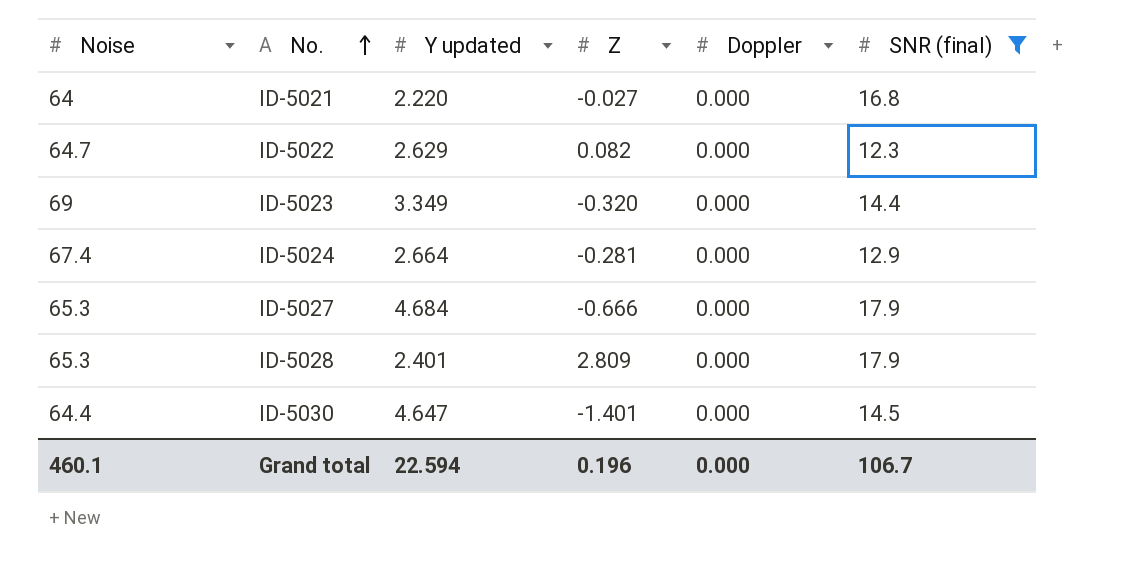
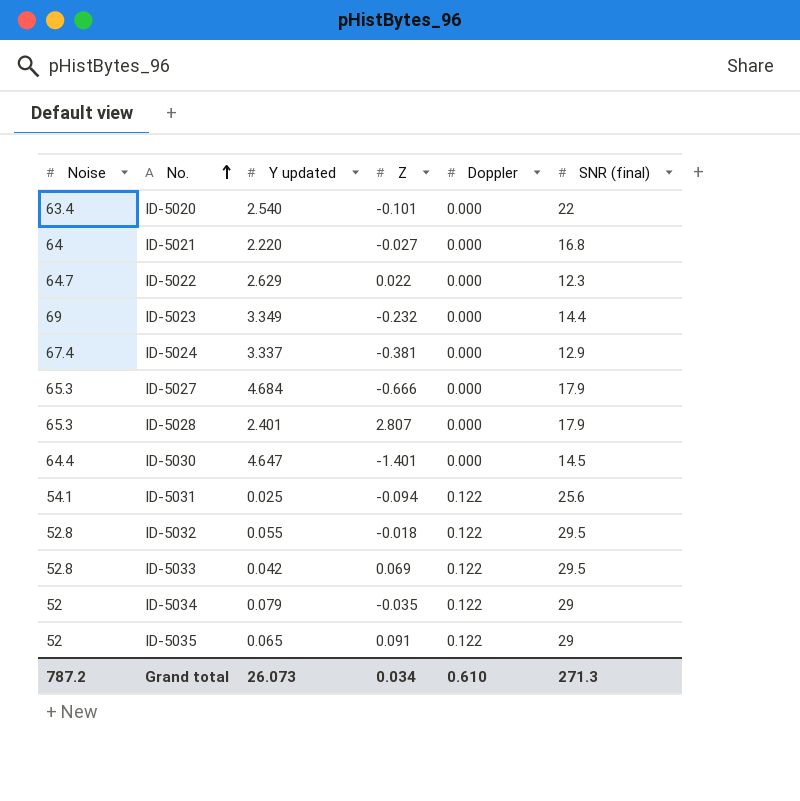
filter: SNR (final) <= 17.9 -> none
ID-5022 | Z: 0.082 -> 0.022
ID-5023 | Z: -0.320 -> -0.232
ID-5024 | Y updated: 2.664 -> 3.337
ID-5024 | Z: -0.281 -> -0.381
ID-5028 | Z: 2.809 -> 2.807
Grand total | Noise: 460.1 -> 787.2
Grand total | Y updated: 22.594 -> 26.073
Grand total | Z: 0.196 -> 0.034
Grand total | Doppler: 0.000 -> 0.610
Grand total | SNR (final): 106.7 -> 271.3

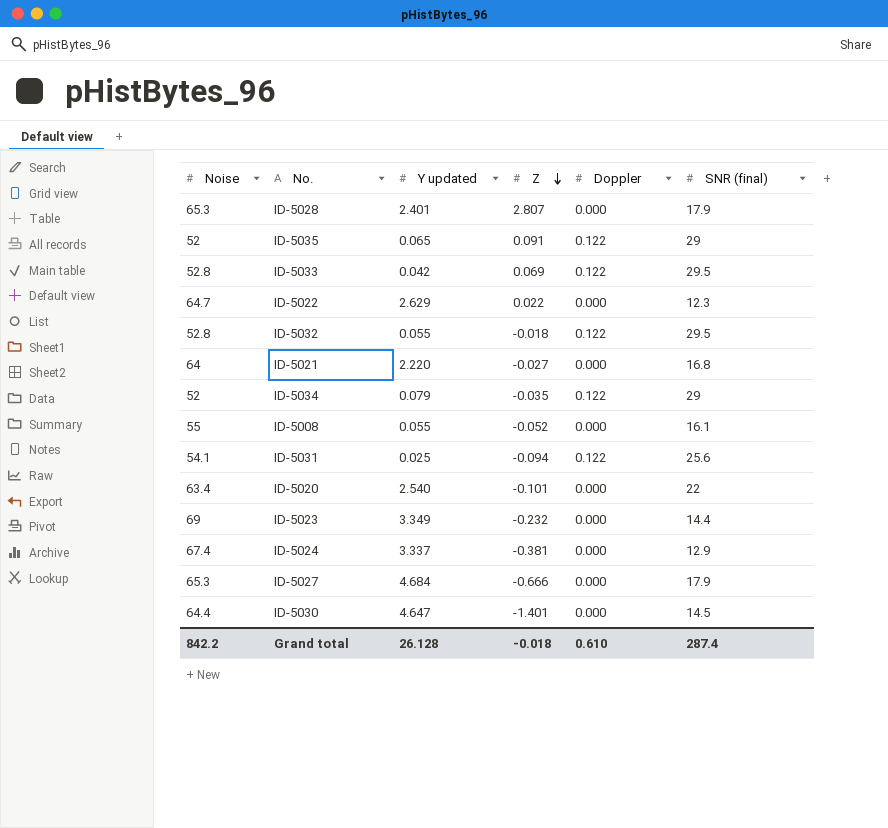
row order: No. ascending -> Z descending
row ID-5008: none -> 55 | 0.055 | -0.052 | 0.000 | 16.1
Grand total | Noise: 787.2 -> 842.2
Grand total | Y updated: 26.073 -> 26.128
Grand total | Z: 0.034 -> -0.018
Grand total | SNR (final): 271.3 -> 287.4

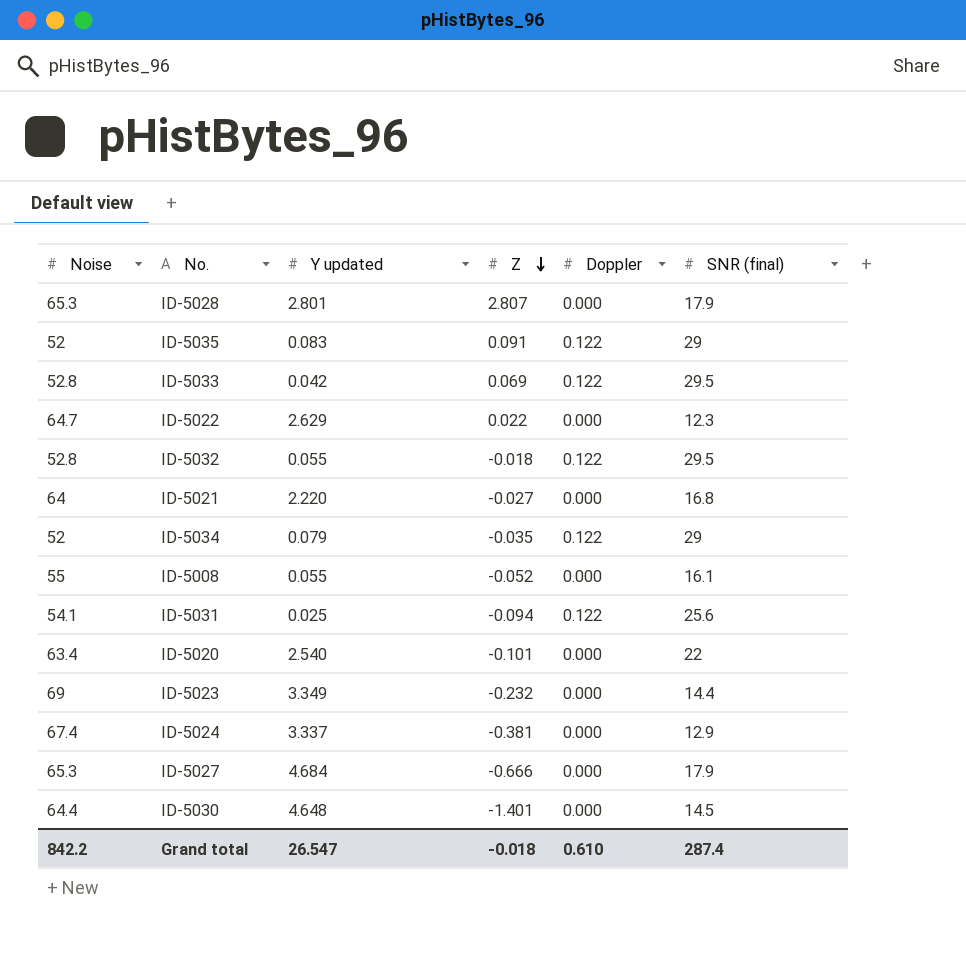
ID-5028 | Y updated: 2.401 -> 2.801
ID-5035 | Y updated: 0.065 -> 0.083
ID-5030 | Y updated: 4.647 -> 4.648
Grand total | Y updated: 26.128 -> 26.547

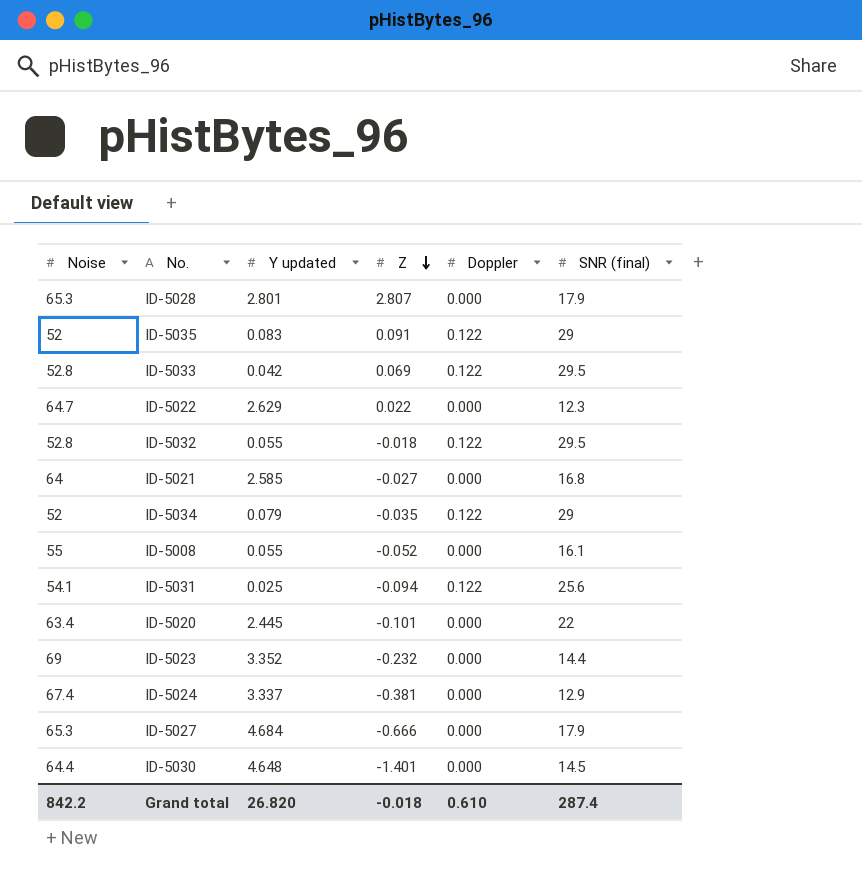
ID-5021 | Y updated: 2.220 -> 2.585
ID-5020 | Y updated: 2.540 -> 2.445
ID-5023 | Y updated: 3.349 -> 3.352
Grand total | Y updated: 26.547 -> 26.820

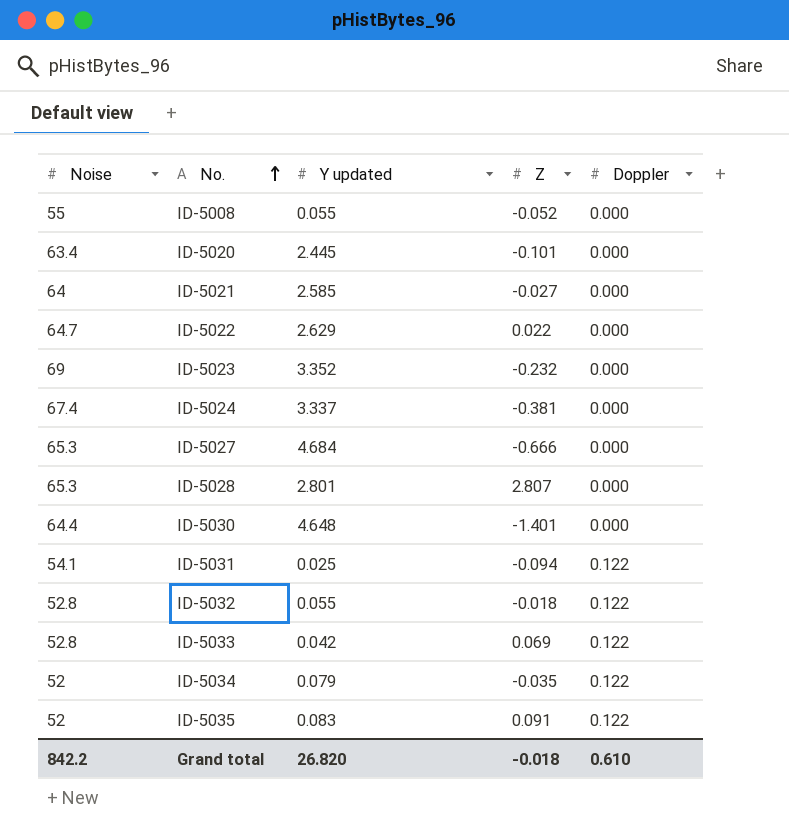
row order: Z descending -> No. ascending
column SNR (final) | position: 6 -> none

